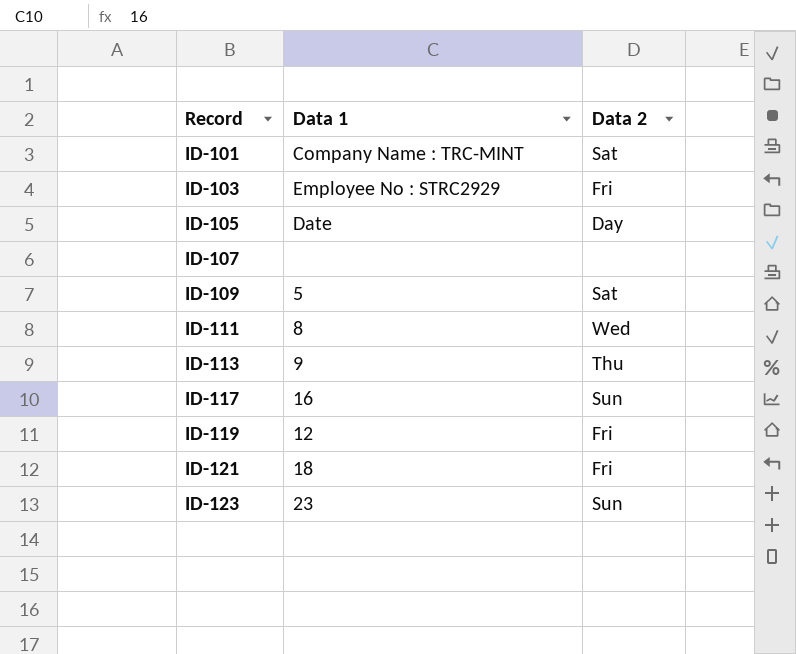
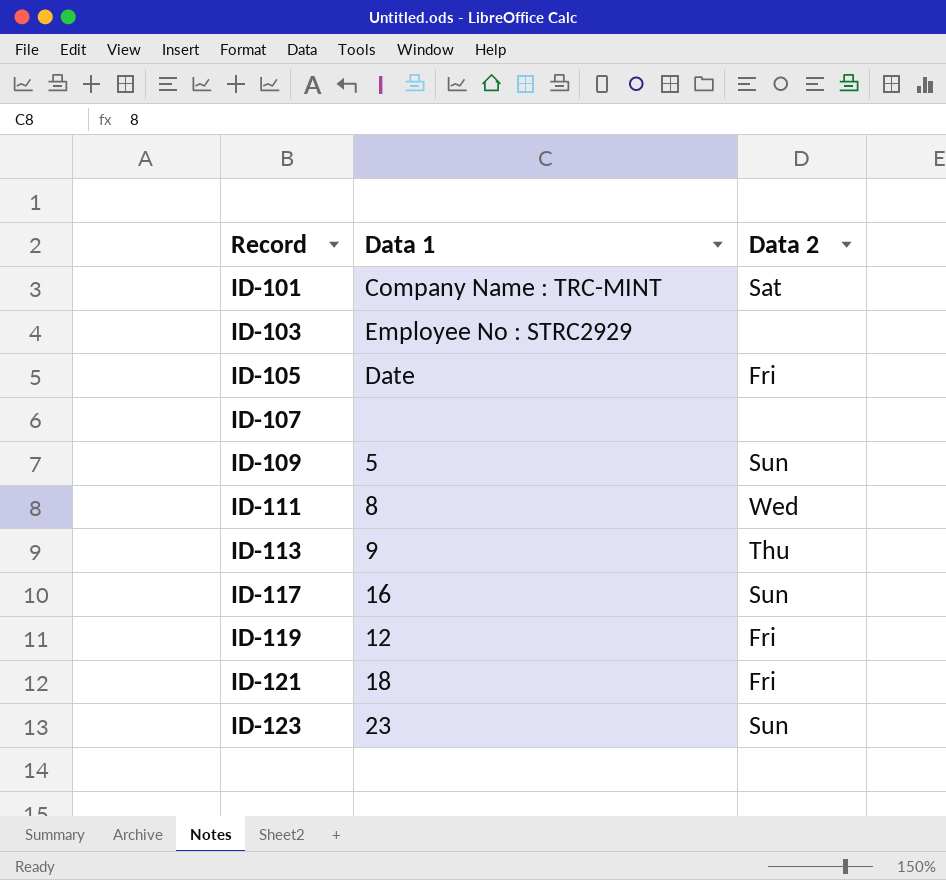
ID-103 | Data 2: Fri -> none
ID-105 | Data 2: Day -> Fri
ID-109 | Data 2: Sat -> Sun

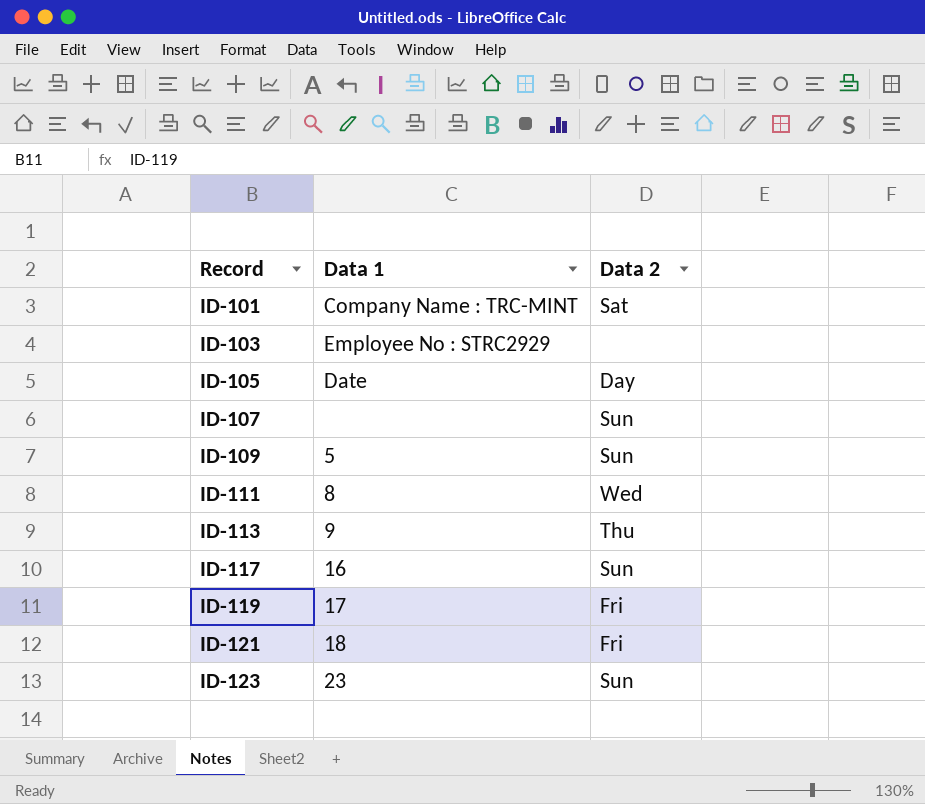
ID-105 | Data 2: Fri -> Day
ID-107 | Data 2: none -> Sun
ID-119 | Data 1: 12 -> 17

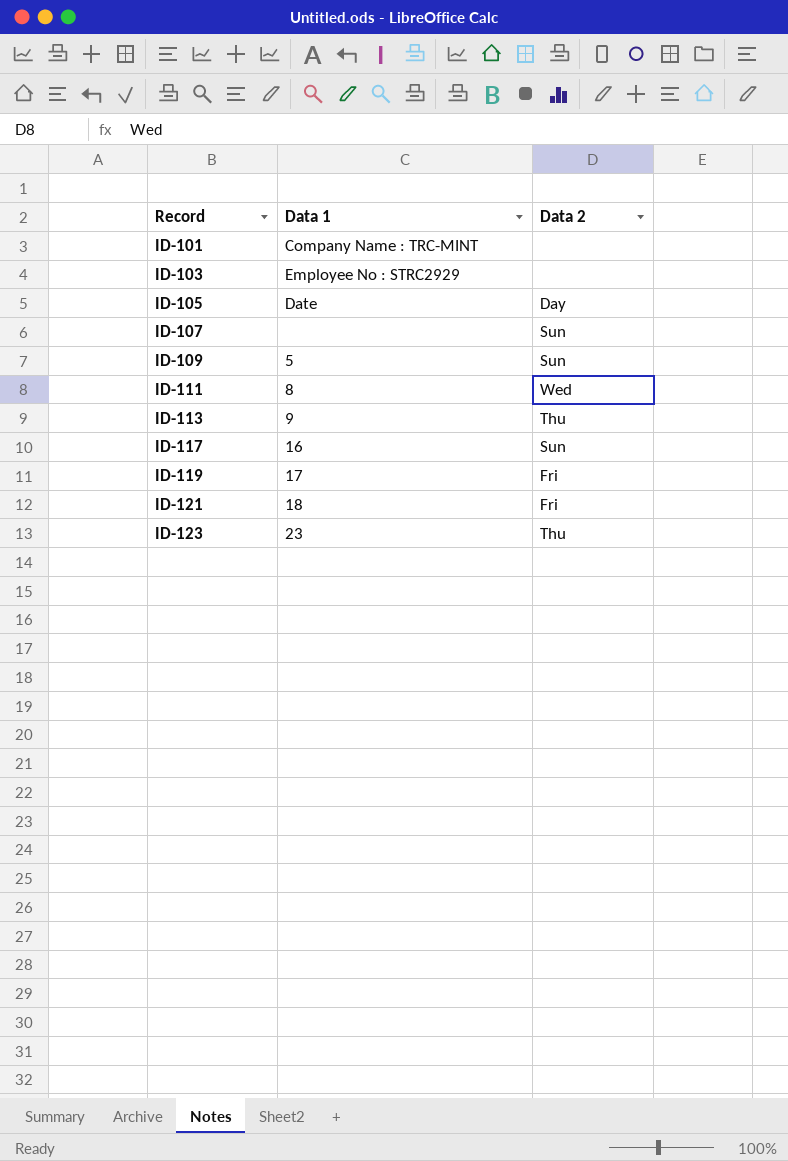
ID-101 | Data 2: Sat -> none
ID-123 | Data 2: Sun -> Thu

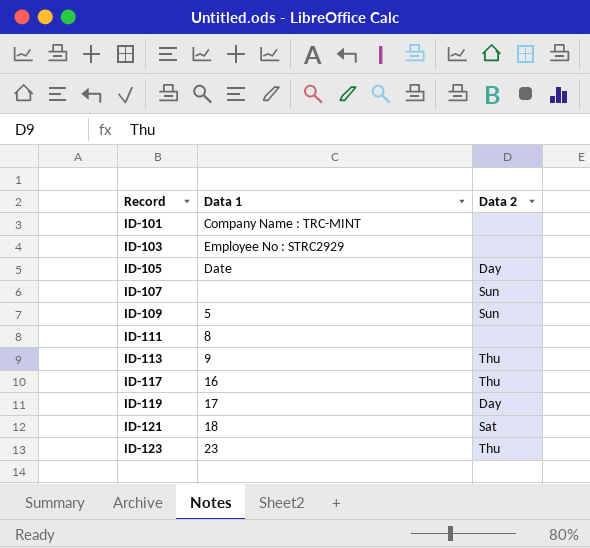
ID-111 | Data 2: Wed -> none
ID-117 | Data 2: Sun -> Thu
ID-119 | Data 2: Fri -> Day
ID-121 | Data 2: Fri -> Sat

